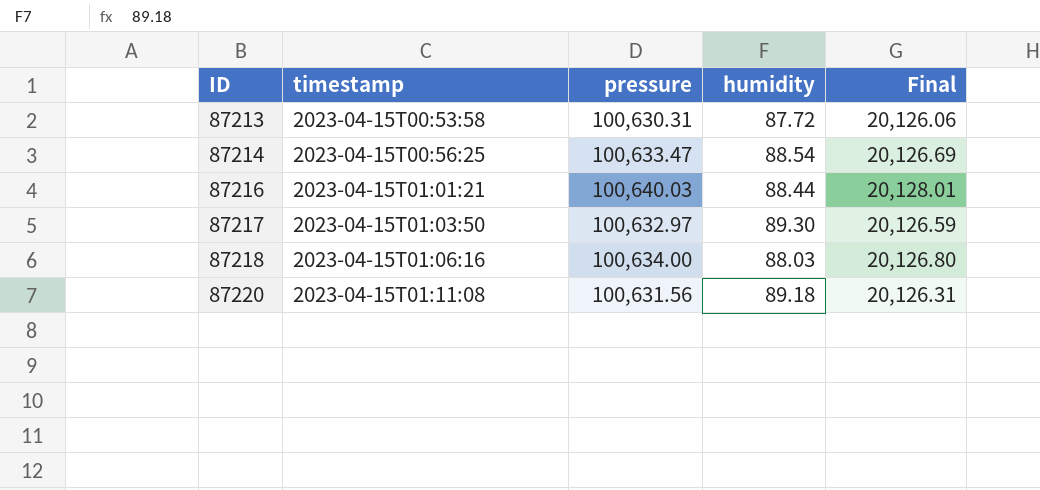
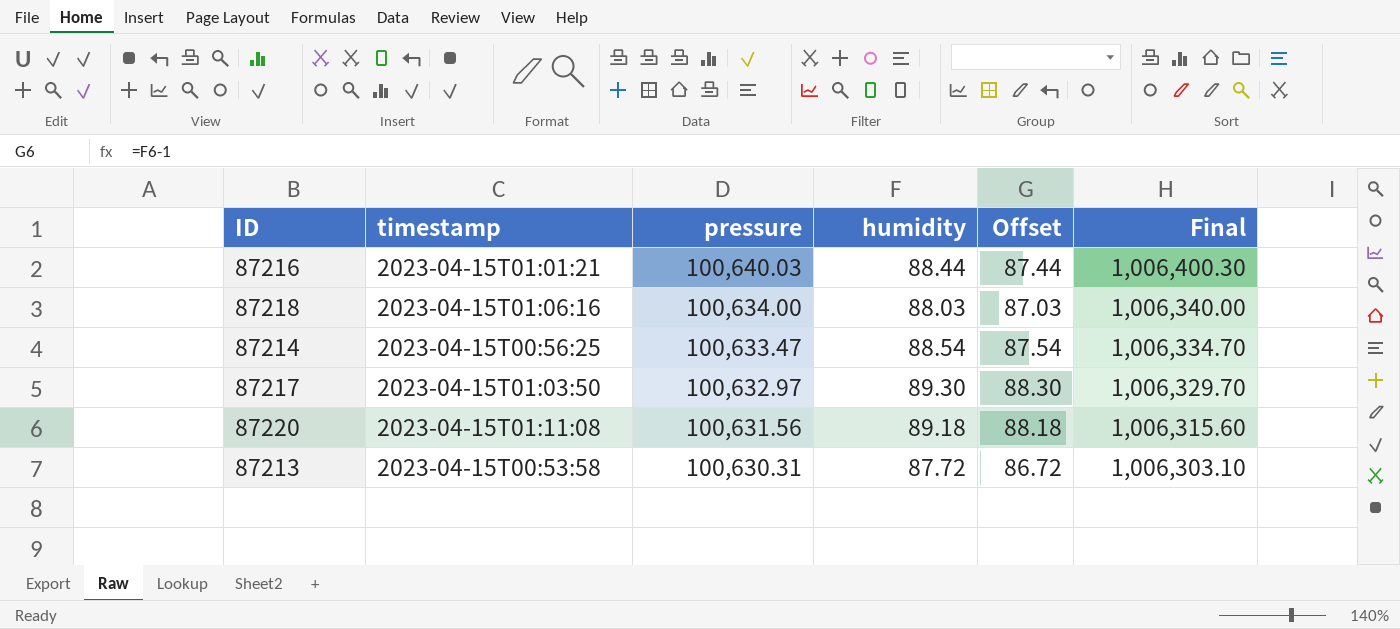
row order: ID ascending -> pressure descending
column Offset | formula: none -> [humidity] - 1
column Final | formula: [pressure] * 0.2 -> [pressure] * 10

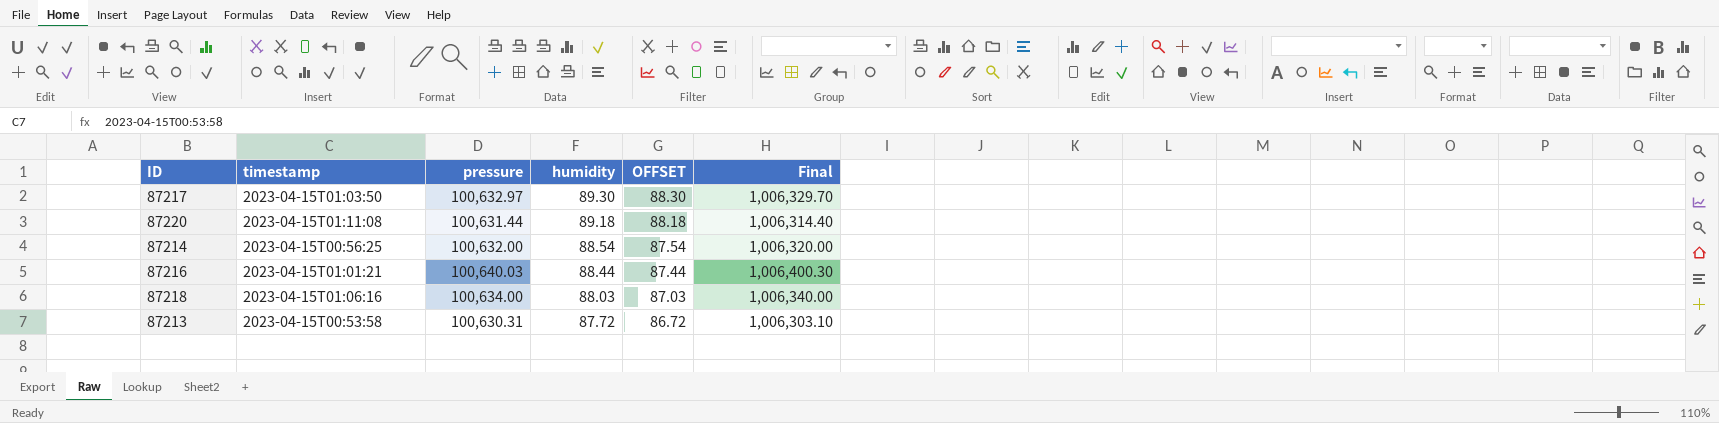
row order: pressure descending -> humidity descending
column name: Offset -> OFFSET
87220 | pressure: 100,631.56 -> 100,631.44
87220 | Final: 1,006,315.60 -> 1,006,314.40
87214 | pressure: 100,633.47 -> 100,632.00
87214 | Final: 1,006,334.70 -> 1,006,320.00

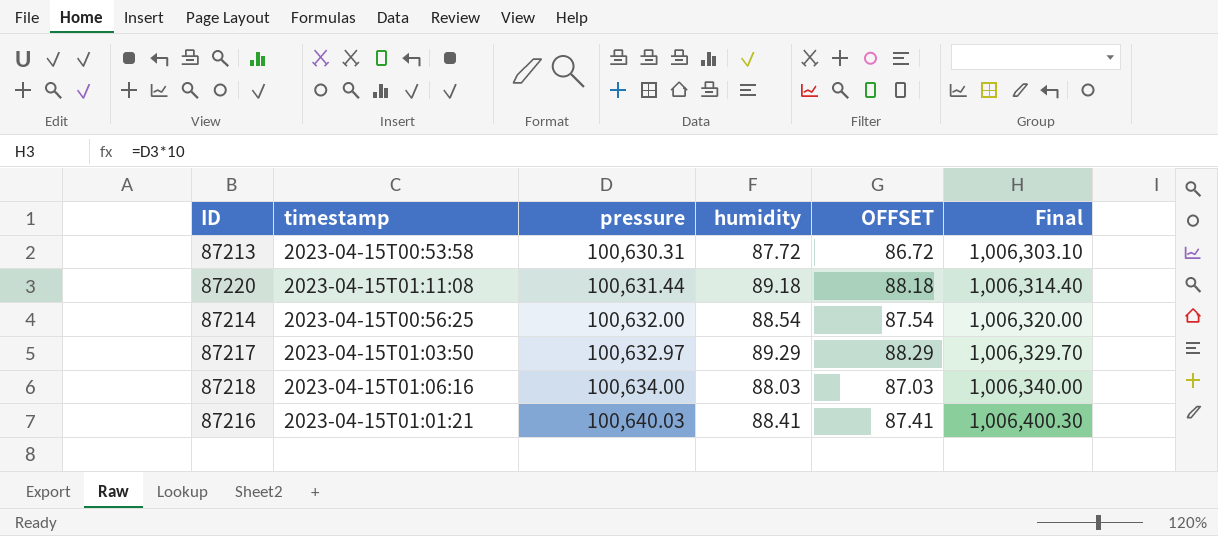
row order: humidity descending -> pressure ascending
87217 | humidity: 89.30 -> 89.29
87217 | OFFSET: 88.30 -> 88.29
87216 | humidity: 88.44 -> 88.41
87216 | OFFSET: 87.44 -> 87.41

